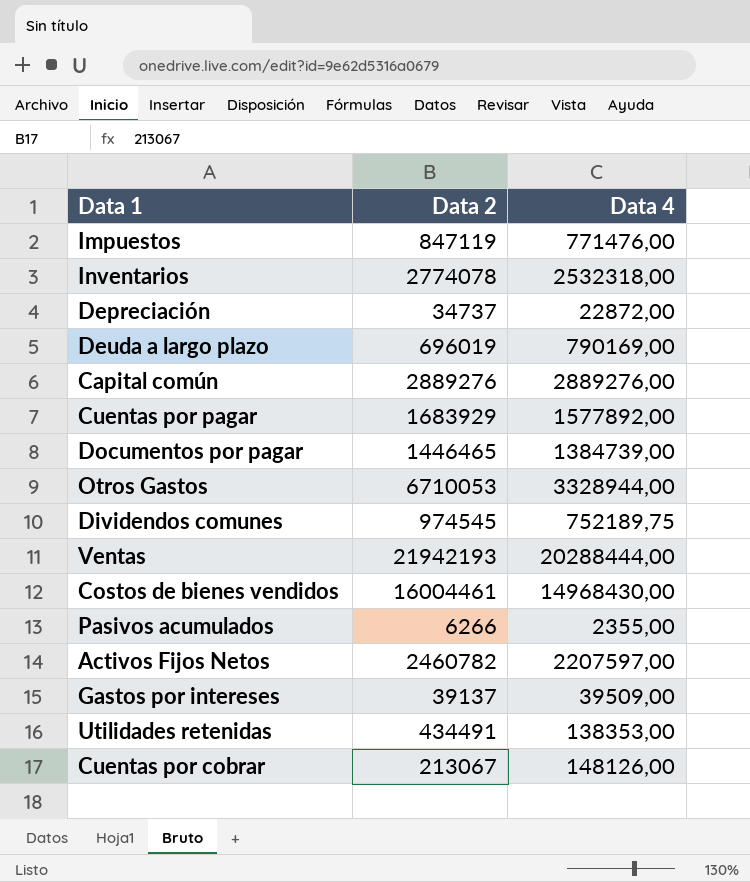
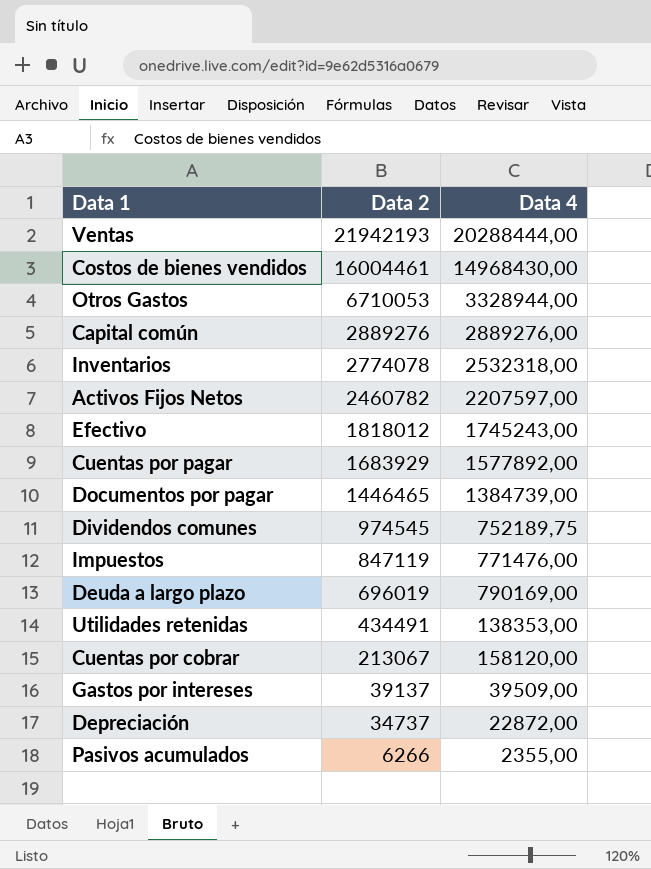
row order: none -> Data 2 descending
row Efectivo: none -> 1818012 | 1745243,00
Cuentas por cobrar | Data 4: 148126,00 -> 158120,00

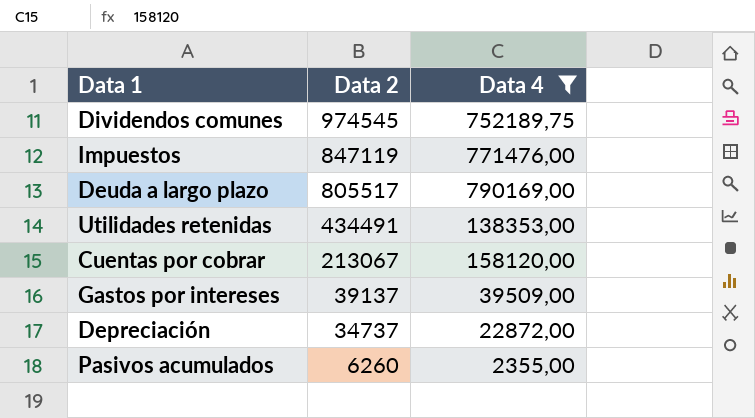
filter: none -> Data 4 <= 790169,00
Deuda a largo plazo | Data 2: 696019 -> 805517
Pasivos acumulados | Data 2: 6266 -> 6260

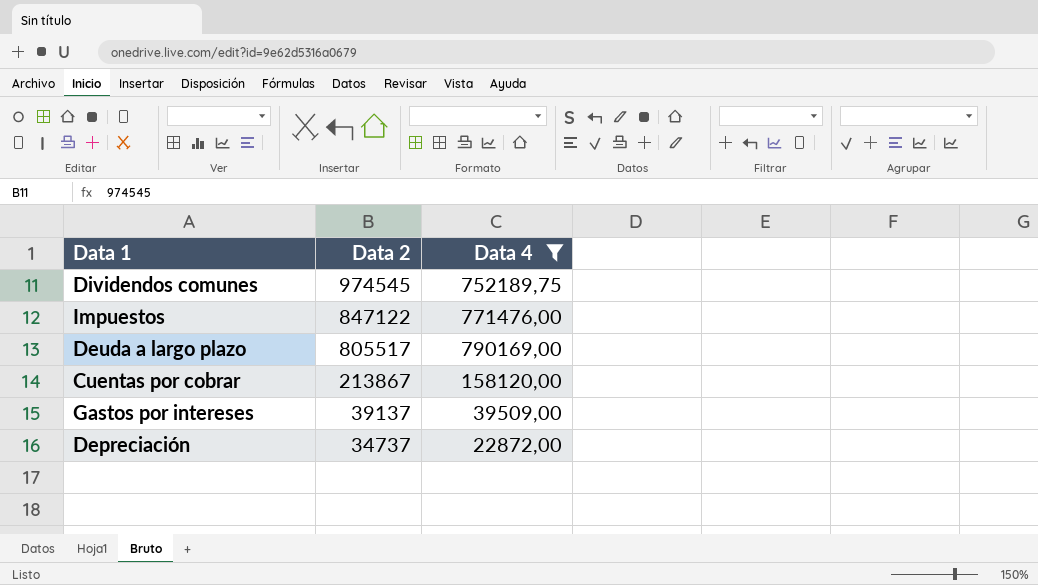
row Utilidades retenidas: 434491 | 138353,00 -> none
row Pasivos acumulados: 6260 | 2355,00 -> none
Impuestos | Data 2: 847119 -> 847122
Cuentas por cobrar | Data 2: 213067 -> 213867

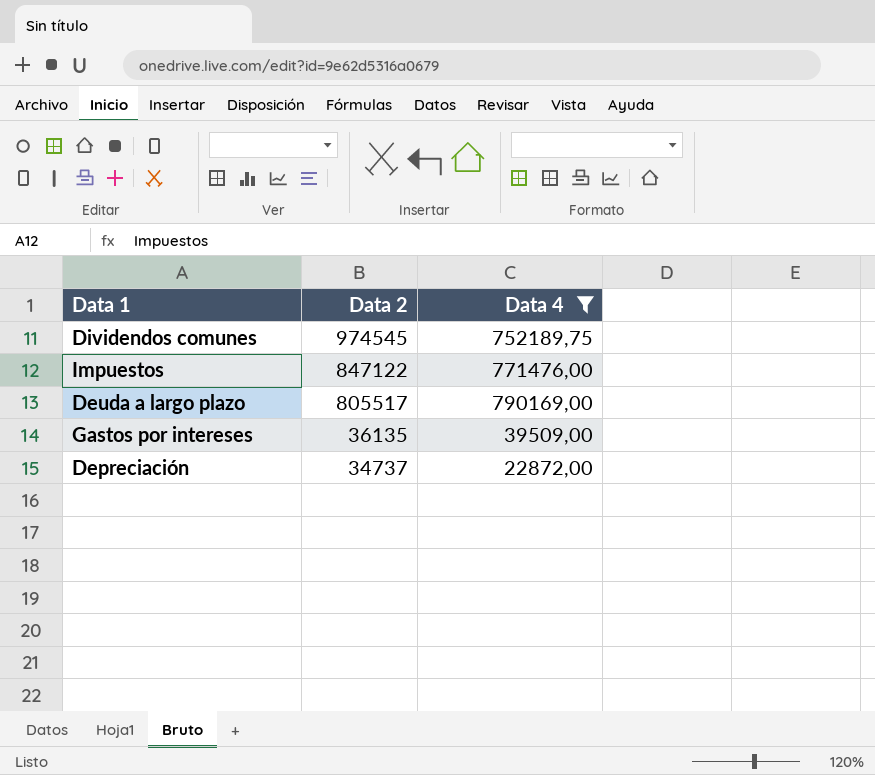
row Cuentas por cobrar: 213867 | 158120,00 -> none
Gastos por intereses | Data 2: 39137 -> 36135

